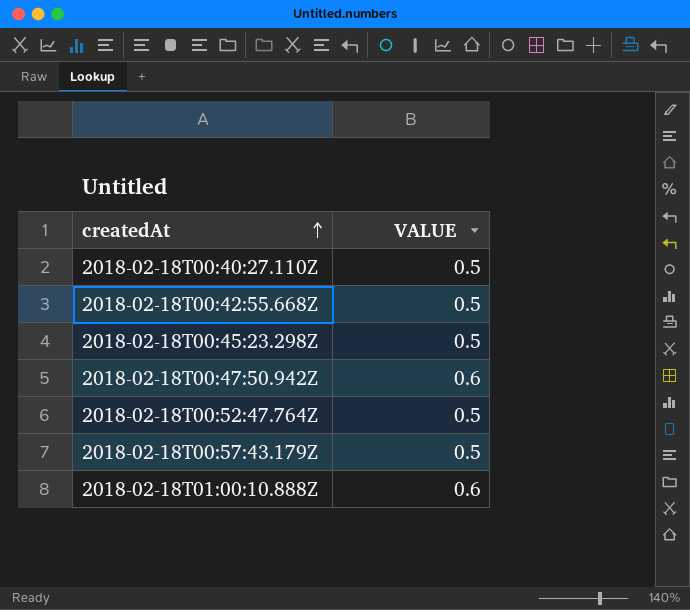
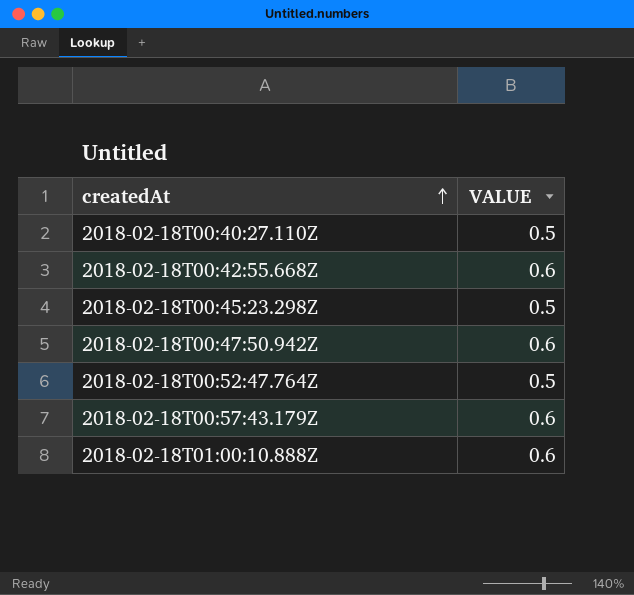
2018-02-18T00:42:55.668Z | VALUE: 0.5 -> 0.6
2018-02-18T00:57:43.179Z | VALUE: 0.5 -> 0.6

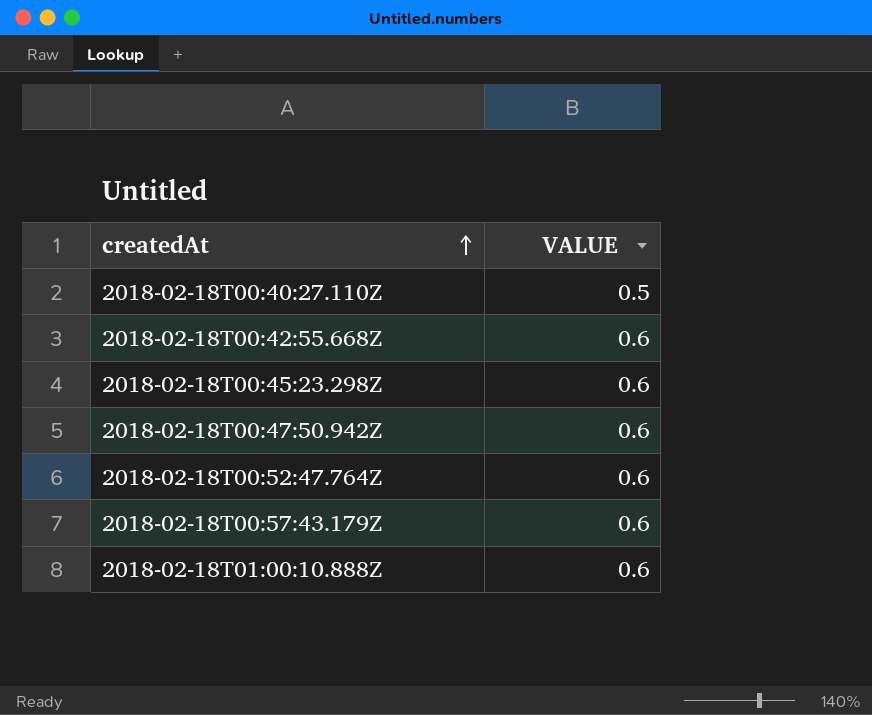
2018-02-18T00:45:23.298Z | VALUE: 0.5 -> 0.6
2018-02-18T00:52:47.764Z | VALUE: 0.5 -> 0.6

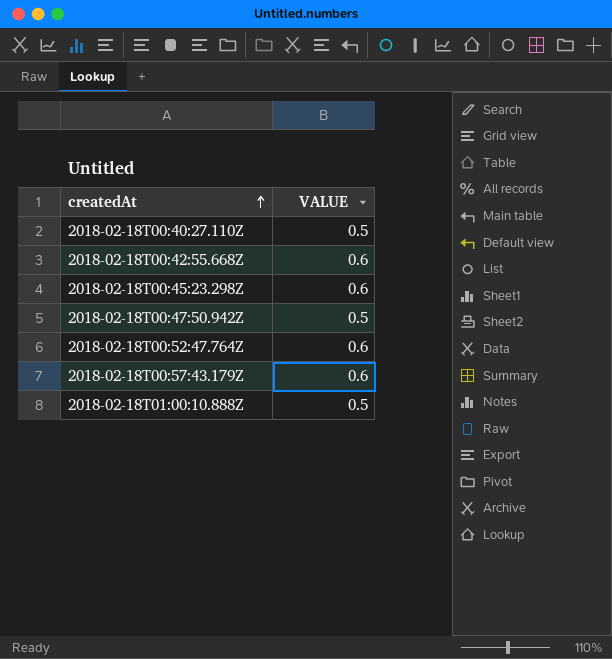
2018-02-18T00:47:50.942Z | VALUE: 0.6 -> 0.5
2018-02-18T01:00:10.888Z | VALUE: 0.6 -> 0.5

